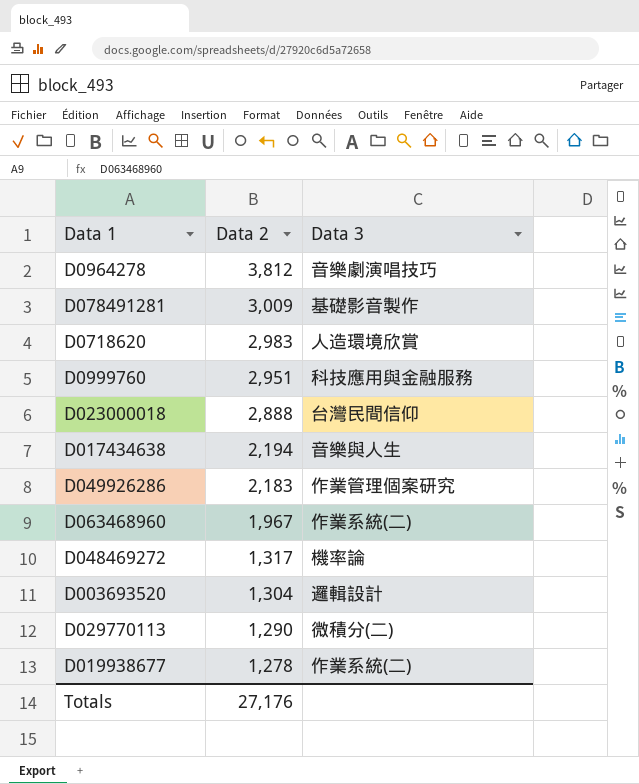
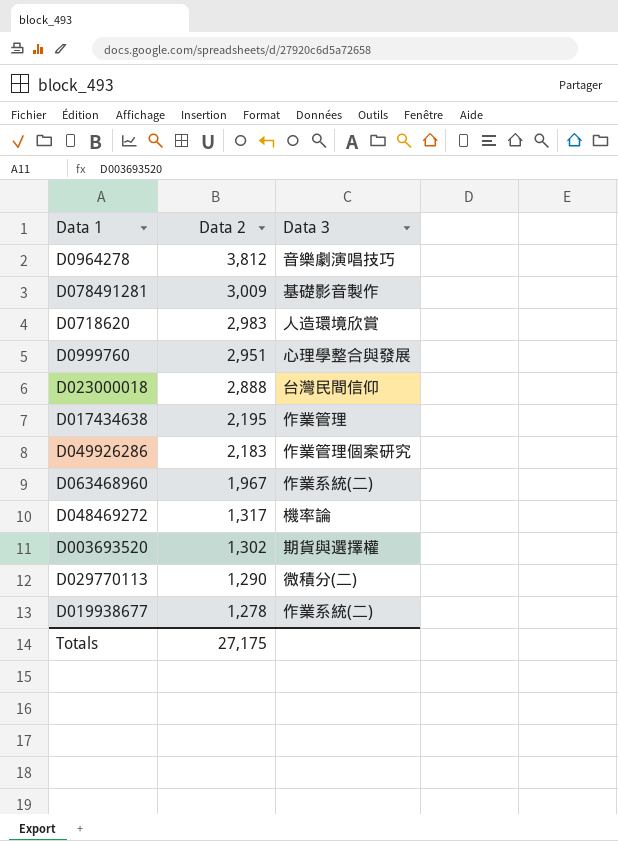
D0999760 | Data 3: 科技應用與金融服務 -> 心理學整合與發展
D017434638 | Data 2: 2,194 -> 2,195
D017434638 | Data 3: 音樂與人生 -> 作業管理
D003693520 | Data 2: 1,304 -> 1,302
D003693520 | Data 3: 邏輯設計 -> 期貨與選擇權
Totals | Data 2: 27,176 -> 27,175

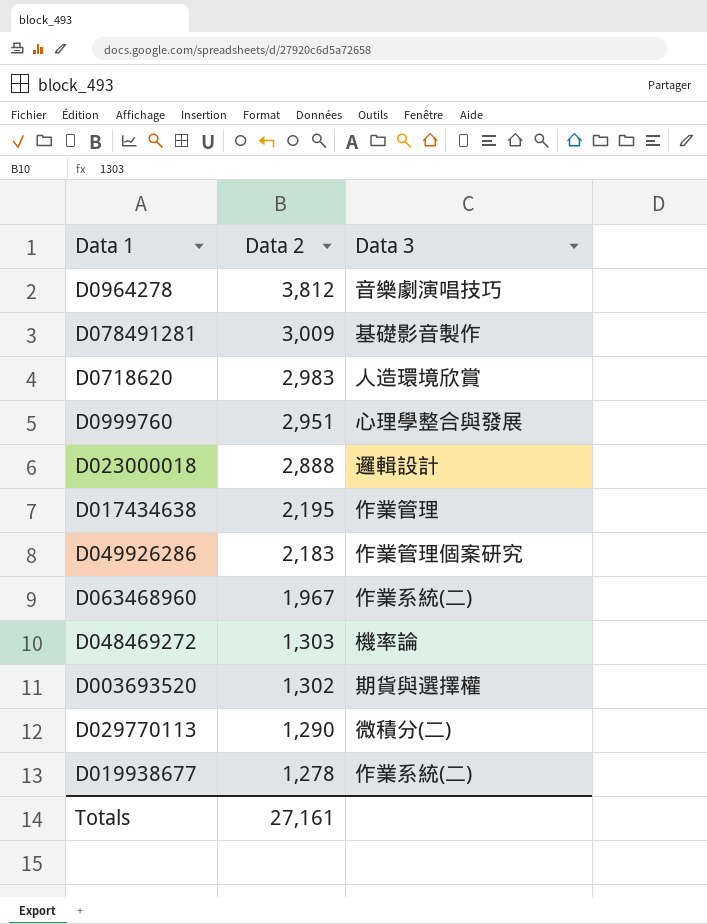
D023000018 | Data 3: 台灣民間信仰 -> 邏輯設計
D048469272 | Data 2: 1,317 -> 1,303
Totals | Data 2: 27,175 -> 27,161

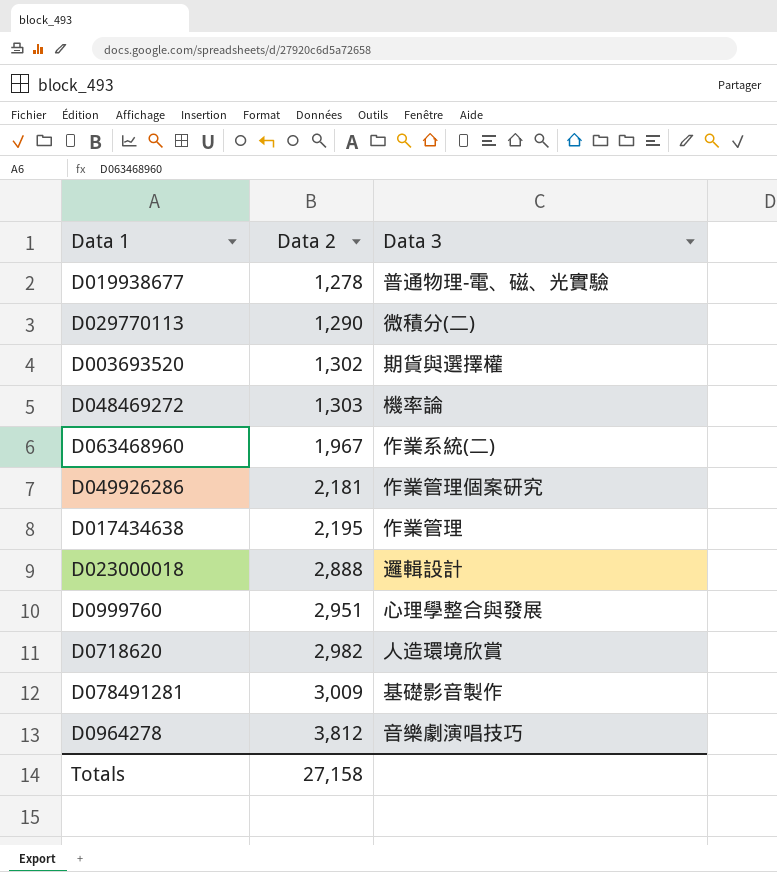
row order: Data 2 descending -> Data 2 ascending
D019938677 | Data 3: 作業系統(二) -> 普通物理-電、磁、光實驗
D049926286 | Data 2: 2,183 -> 2,181
D0718620 | Data 2: 2,983 -> 2,982
Totals | Data 2: 27,161 -> 27,158

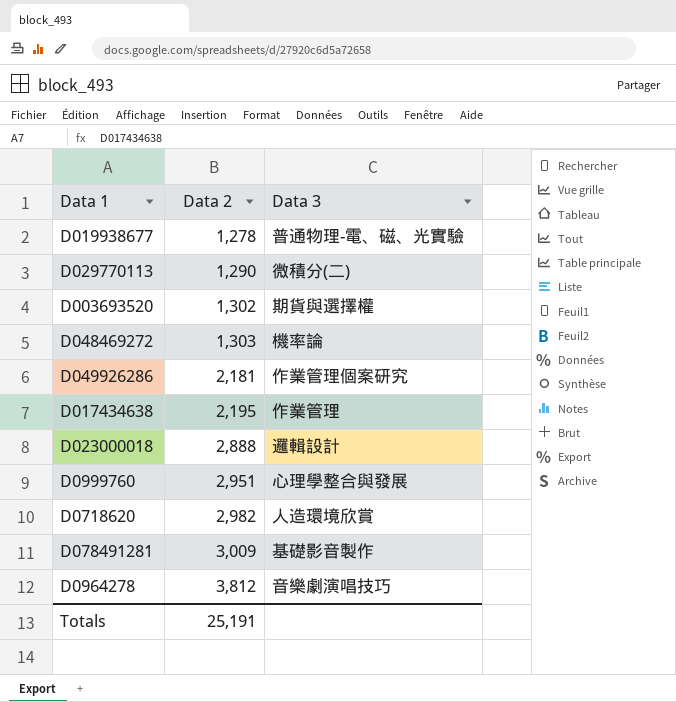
row D063468960: 1,967 | 作業系統(二) -> none
Totals | Data 2: 27,158 -> 25,191

